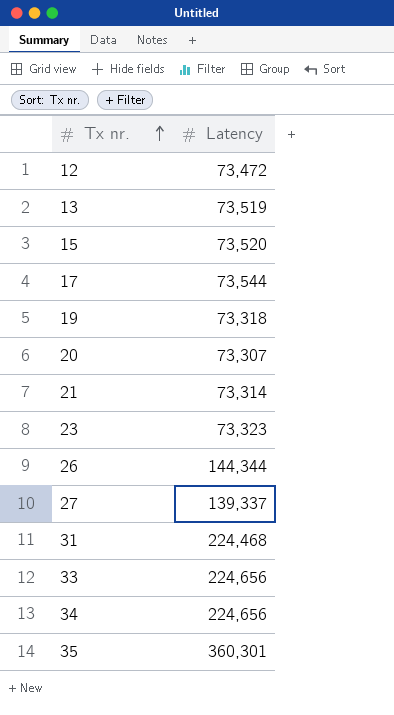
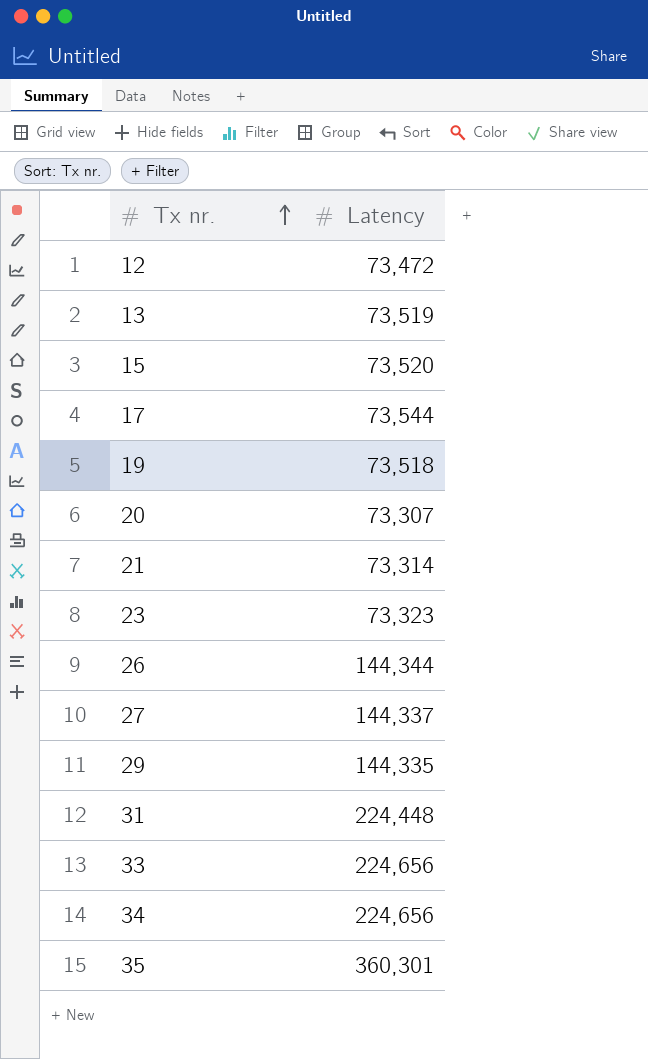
19 | Latency: 73,318 -> 73,518
27 | Latency: 139,337 -> 144,337
row 29: none -> 144,335
31 | Latency: 224,468 -> 224,448

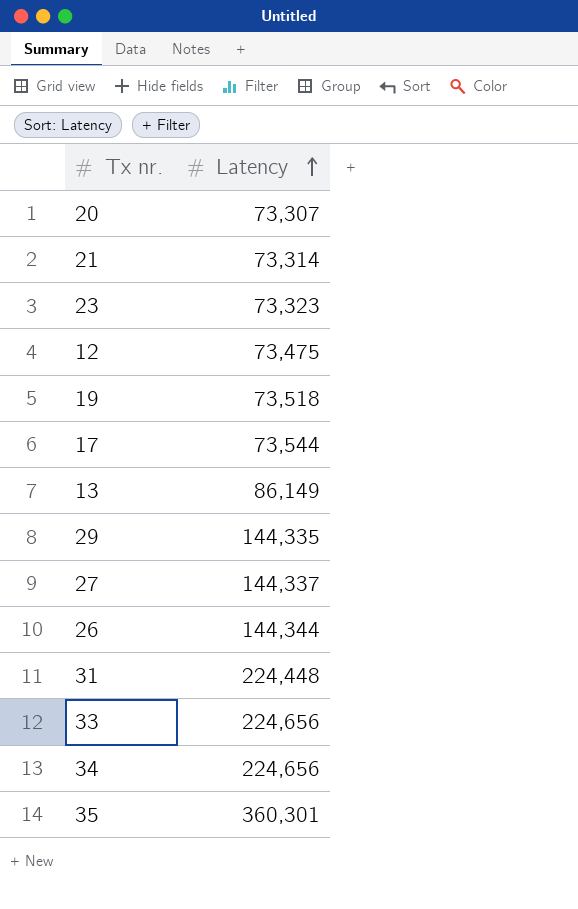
row order: Tx nr. ascending -> Latency ascending
row 15: 73,520 -> none
12 | Latency: 73,472 -> 73,475
13 | Latency: 73,519 -> 86,149

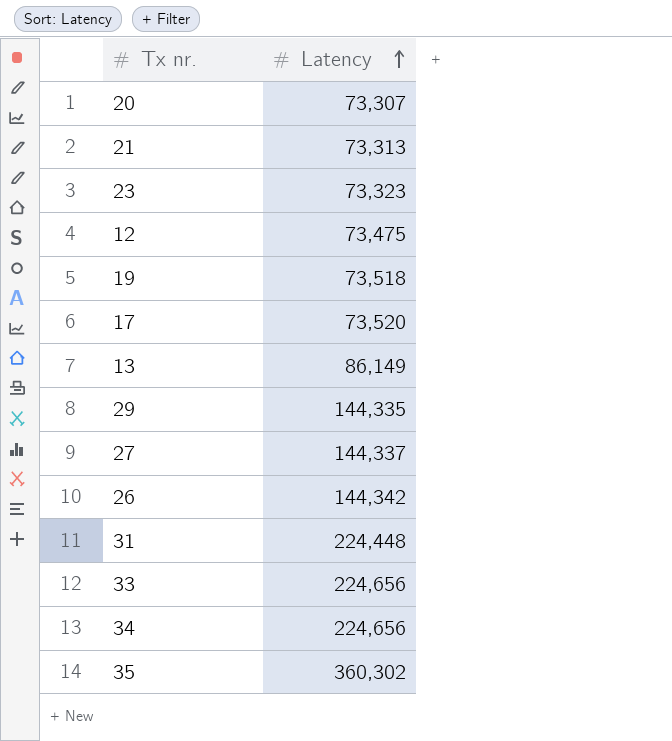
21 | Latency: 73,314 -> 73,313
17 | Latency: 73,544 -> 73,520
26 | Latency: 144,344 -> 144,342
35 | Latency: 360,301 -> 360,302

